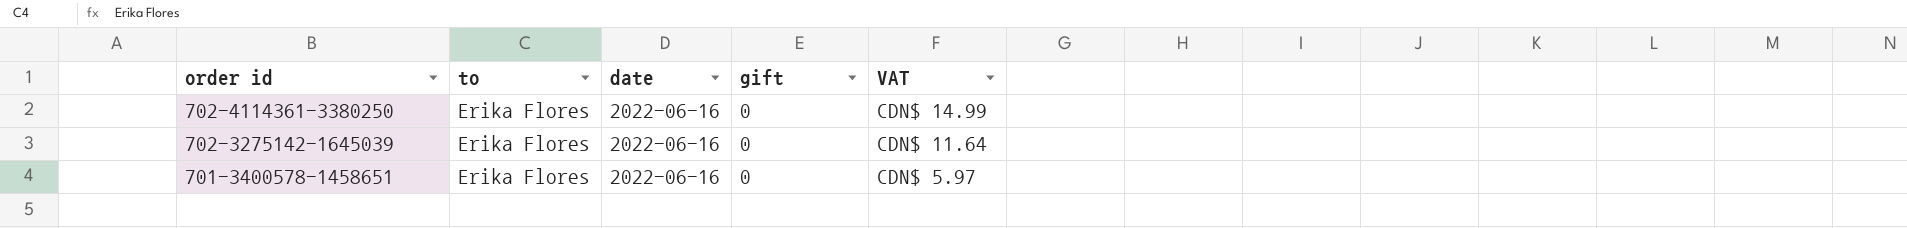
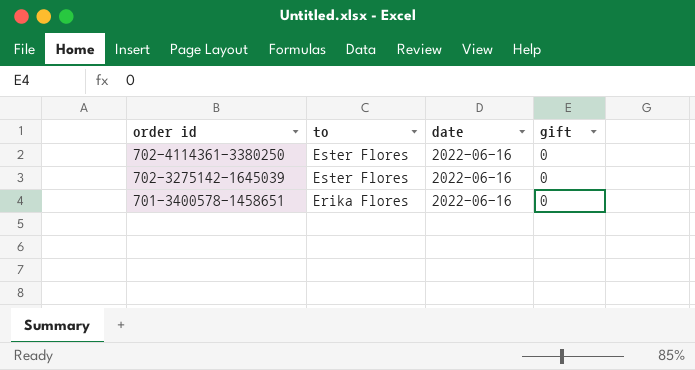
column VAT | position: 5 -> none
702-4114361-3380250 | to: Erika Flores -> Ester Flores
702-3275142-1645039 | to: Erika Flores -> Ester Flores

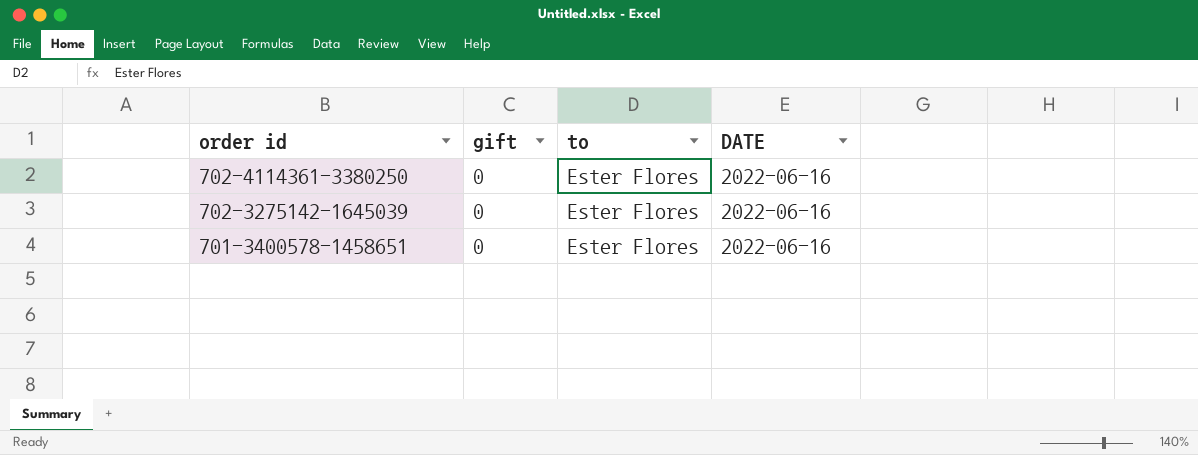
column gift | position: 4 -> 2
column name: date -> DATE
701-3400578-1458651 | to: Erika Flores -> Ester Flores

